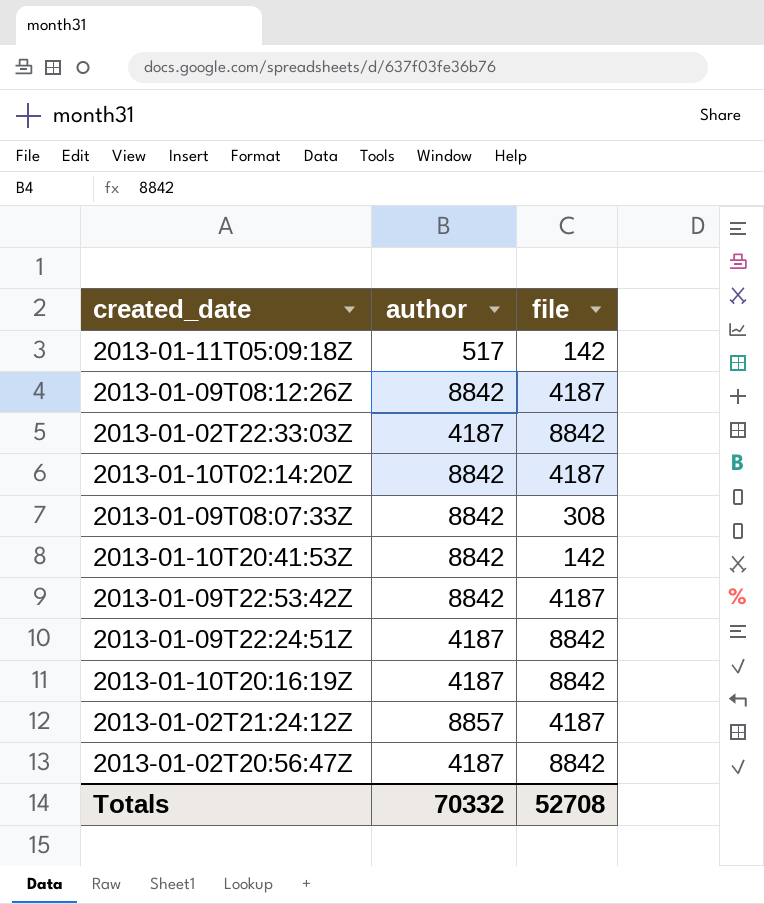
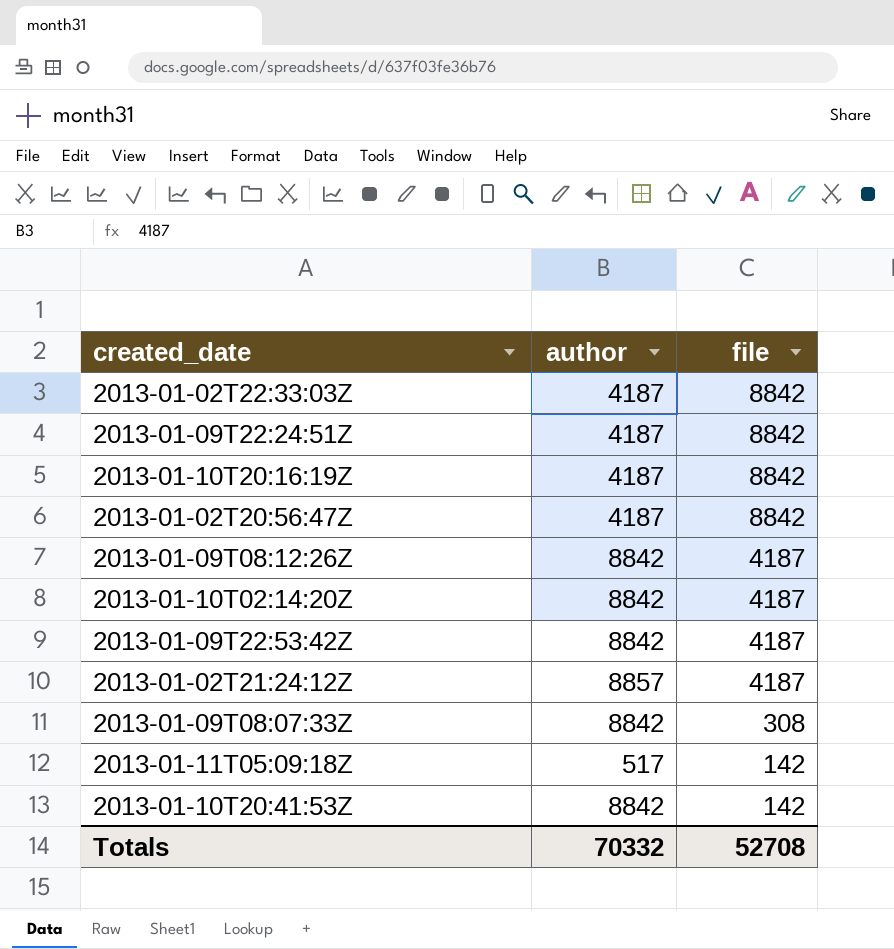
row order: none -> file descending

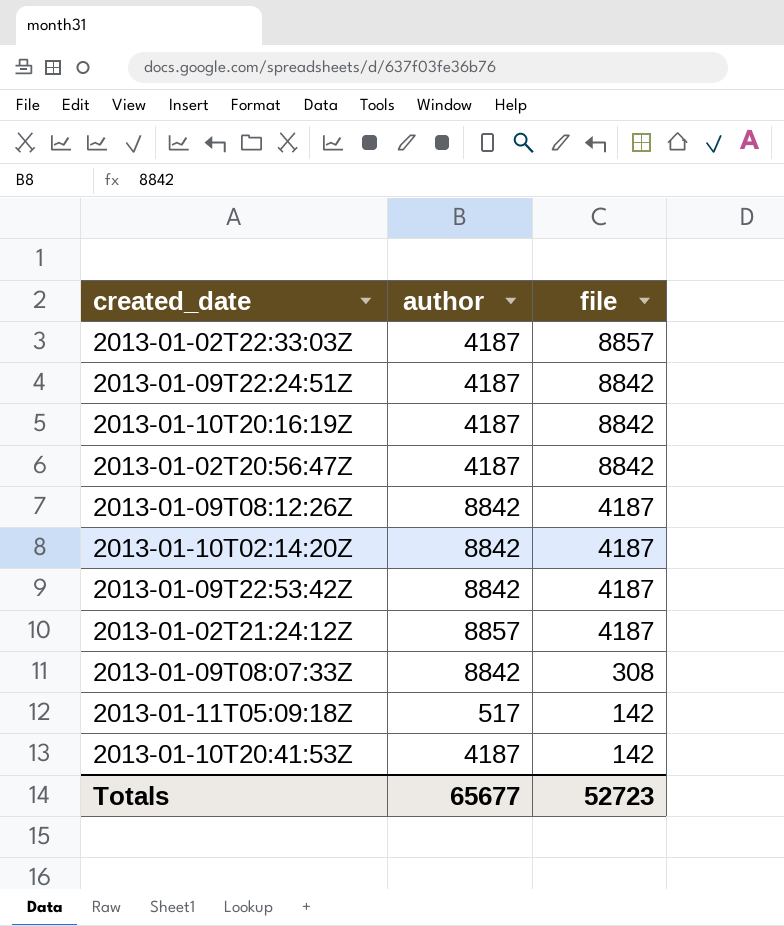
2013-01-02T22:33:03Z | file: 8842 -> 8857
2013-01-10T20:41:53Z | author: 8842 -> 4187
Totals | author: 70332 -> 65677
Totals | file: 52708 -> 52723

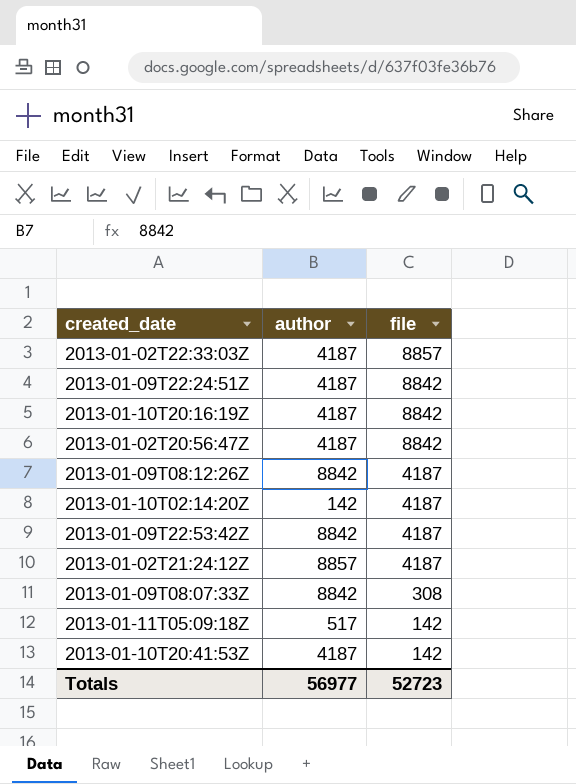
2013-01-10T02:14:20Z | author: 8842 -> 142
Totals | author: 65677 -> 56977

